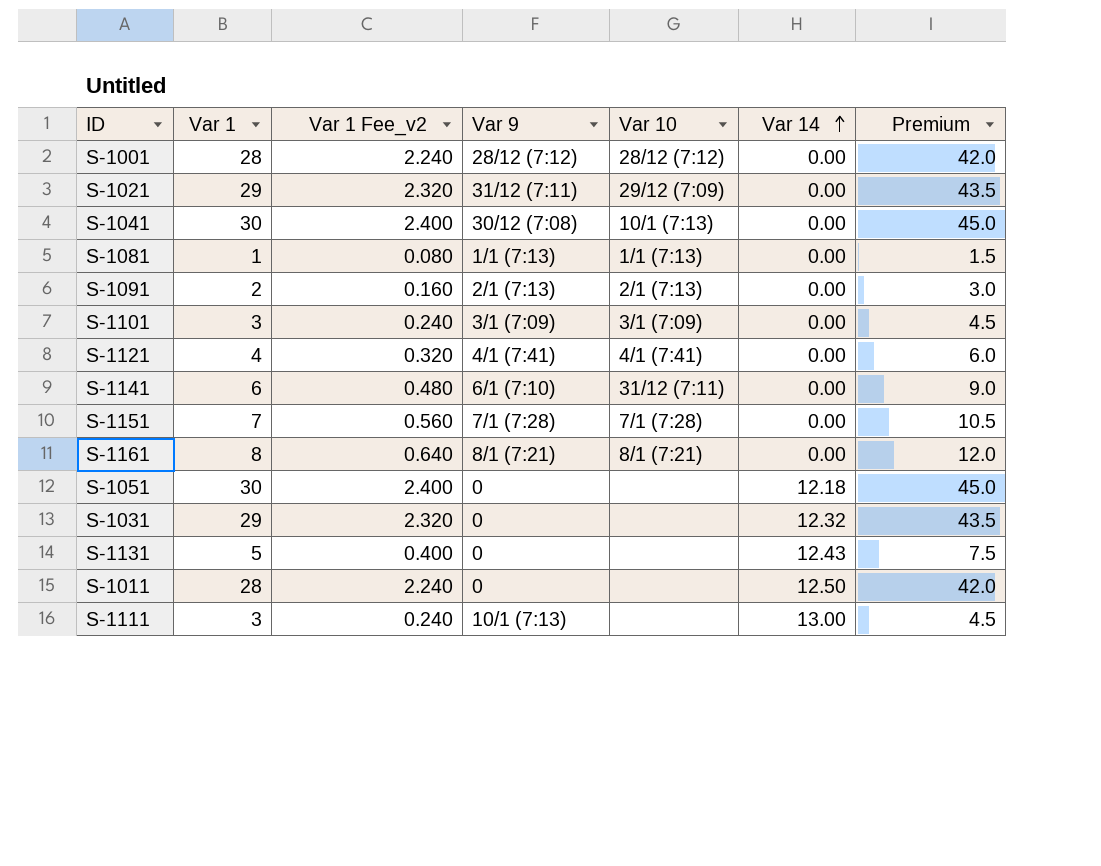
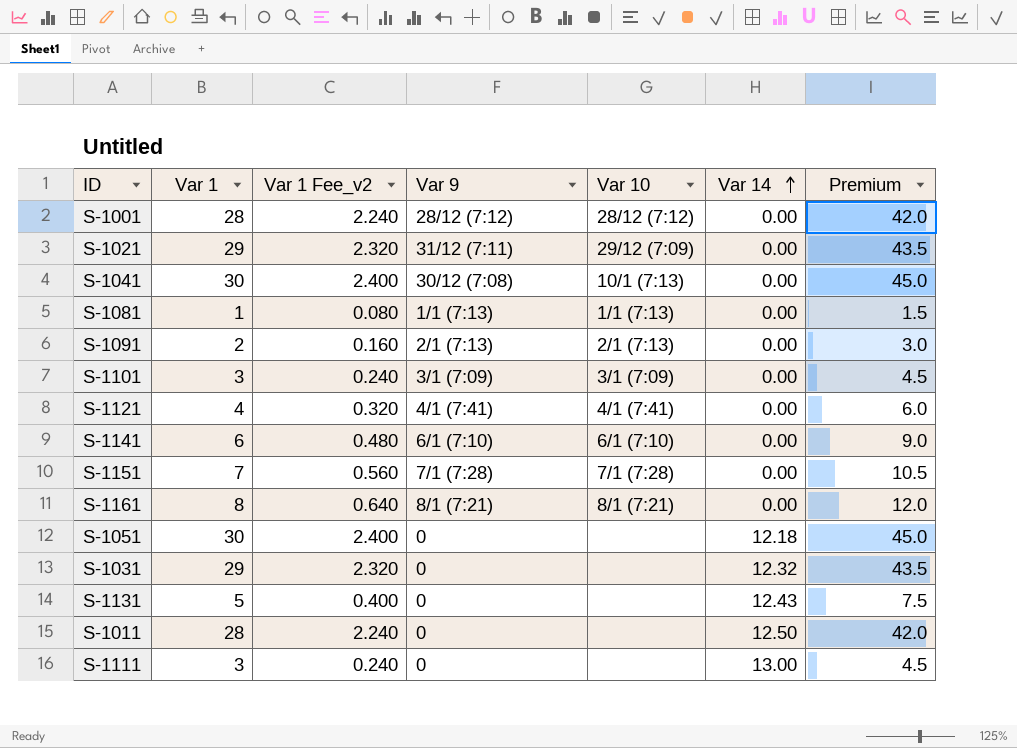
S-1141 | Var 10: 31/12 (7:11) -> 6/1 (7:10)
S-1111 | Var 9: 10/1 (7:13) -> 0

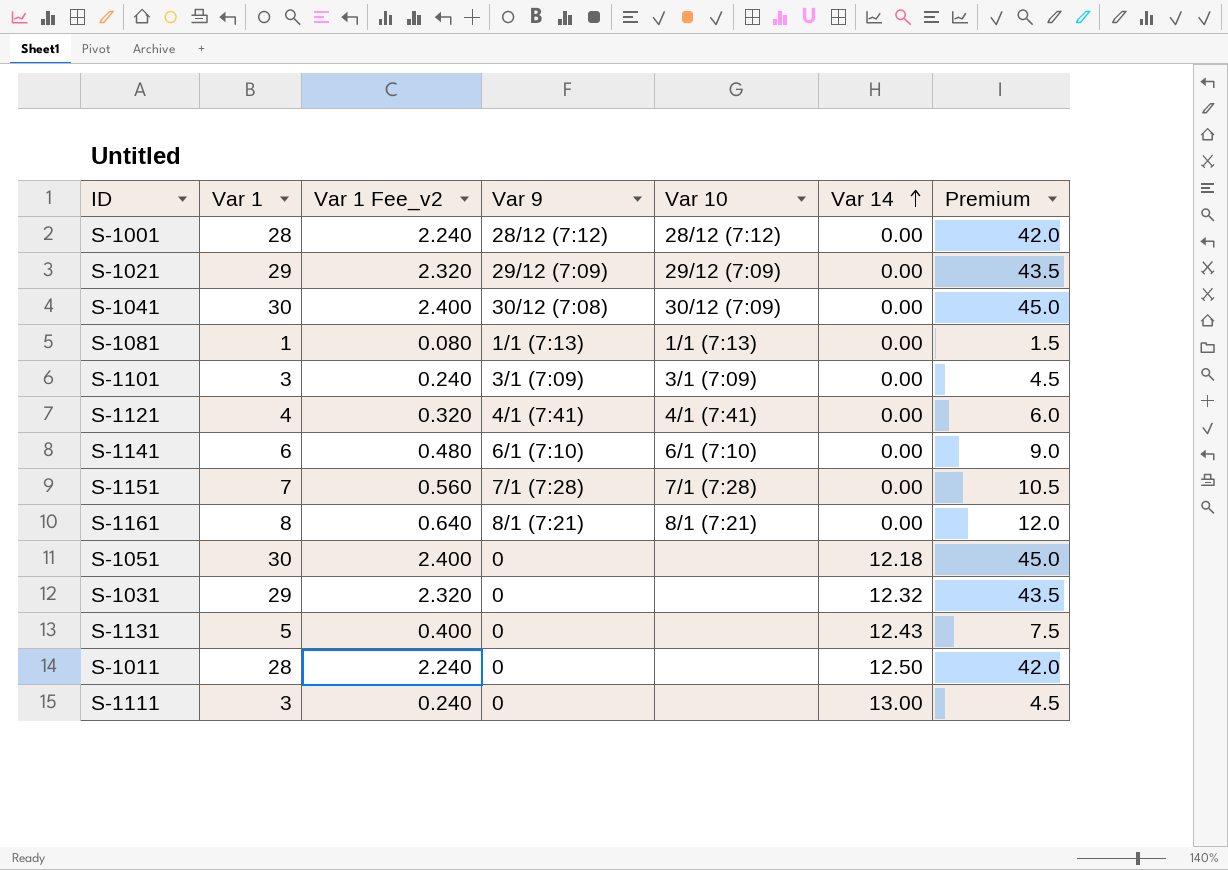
row S-1091: 2 | 0.160 | 2/1 (7:13) | 2/1 (7:13) | 0.00 | 3.0 -> none
S-1021 | Var 9: 31/12 (7:11) -> 29/12 (7:09)
S-1041 | Var 10: 10/1 (7:13) -> 30/12 (7:09)

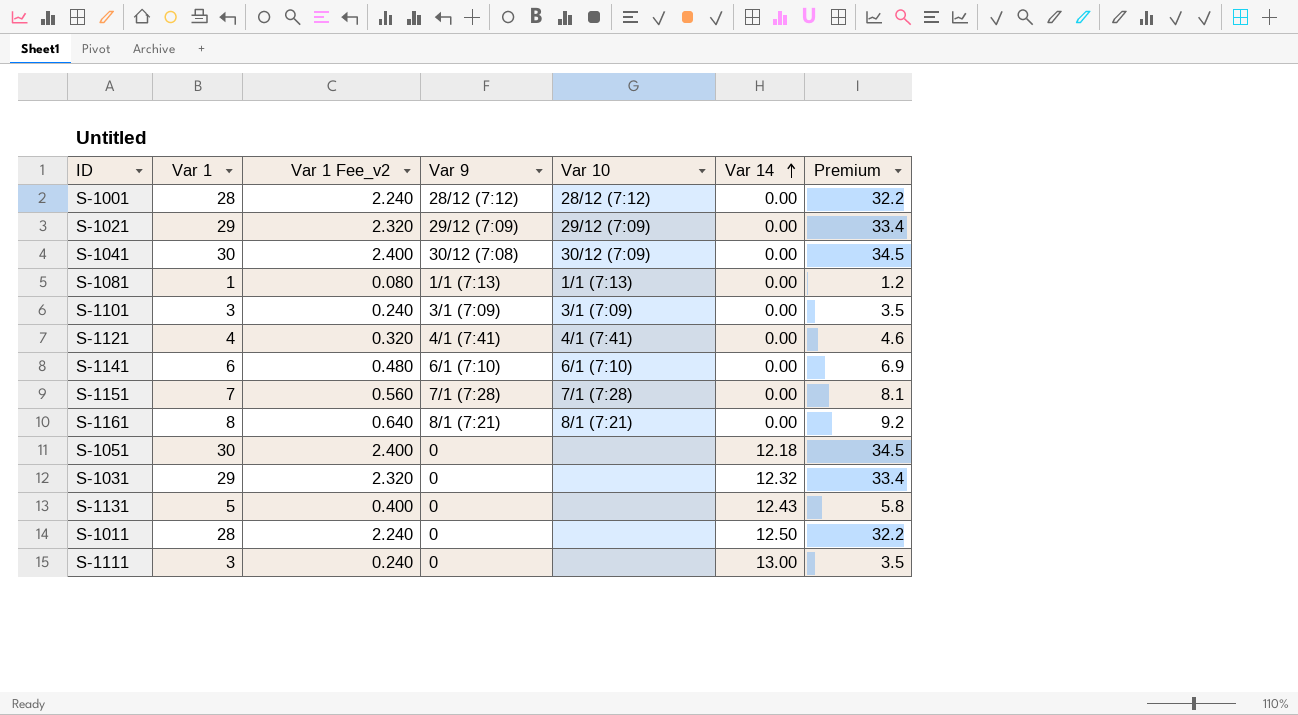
column Premium | formula: [Var 1] * 1.5 -> [Var 1] * 1.15

